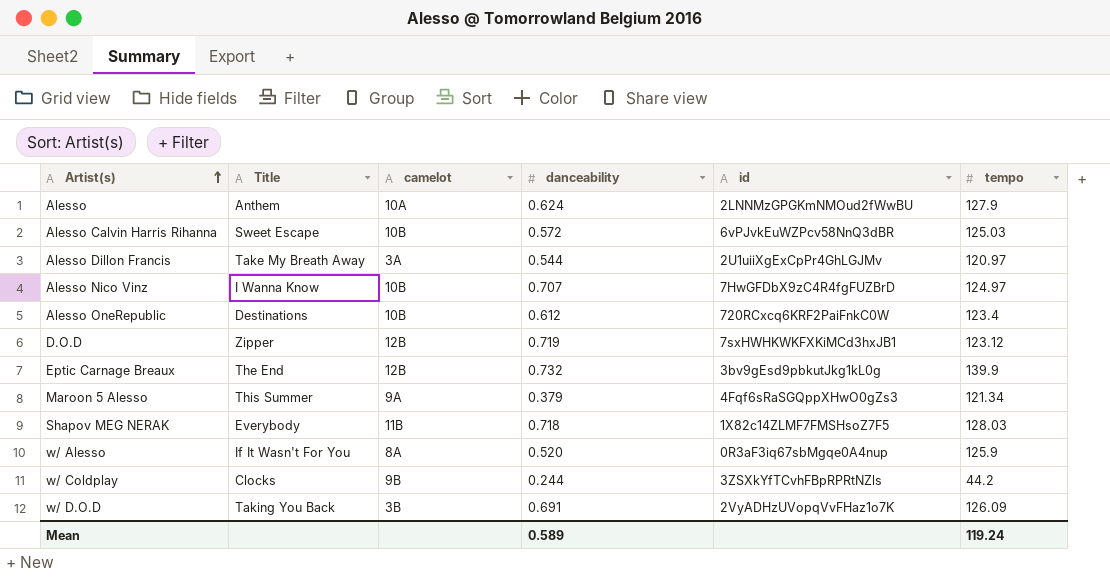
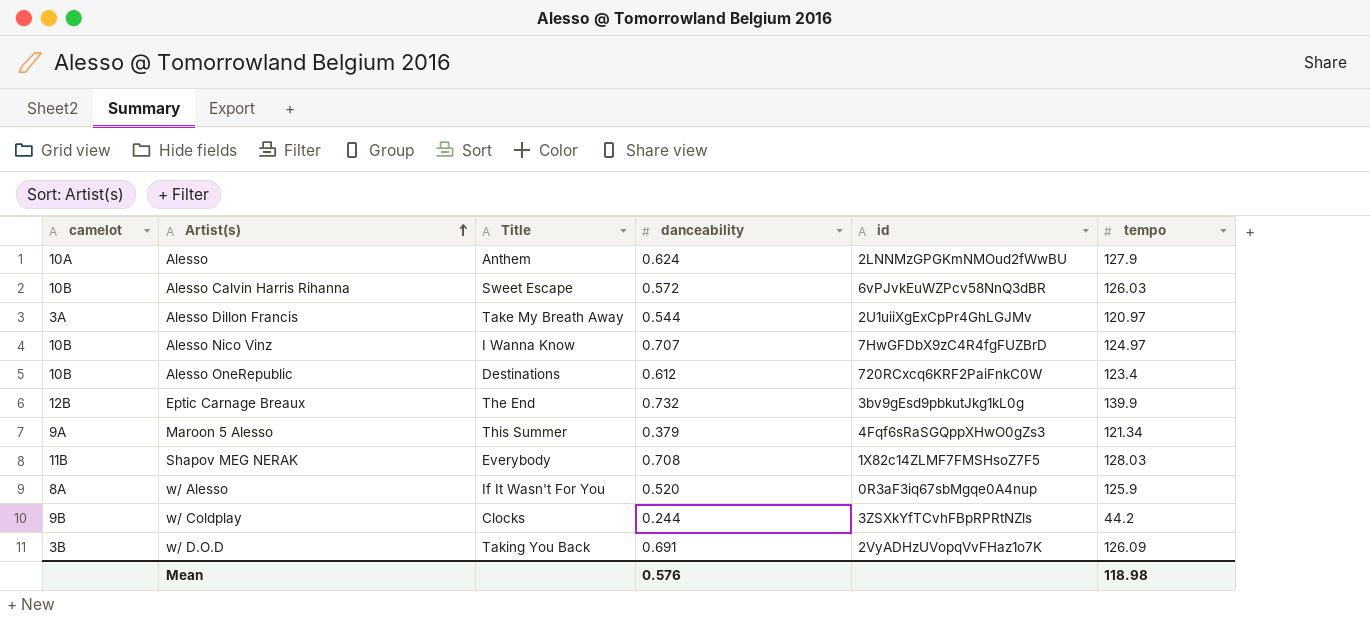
column camelot | position: 3 -> 1
row D.O.D: Zipper | 12B | 0.719 | 7sxHWHKWKFXKiMCd3hxJB1 | 123.12 -> none
Alesso Calvin Harris Rihanna | tempo: 125.03 -> 126.03
Shapov MEG NERAK | danceability: 0.718 -> 0.708
Mean | danceability: 0.589 -> 0.576
Mean | tempo: 119.24 -> 118.98

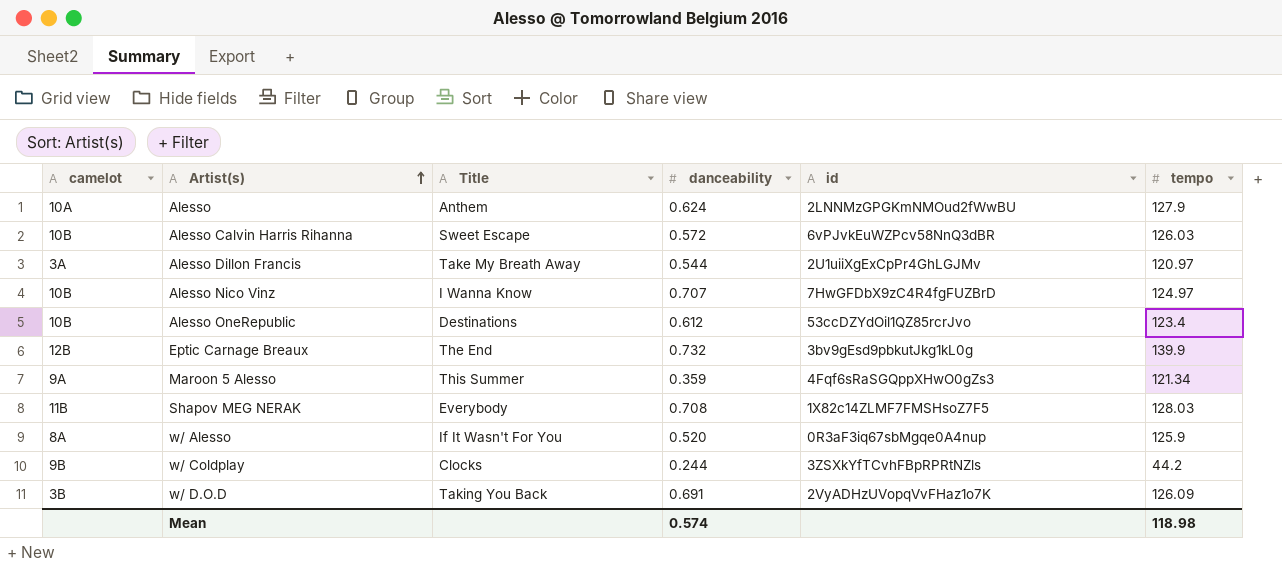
Alesso OneRepublic | id: 720RCxcq6KRF2PaiFnkC0W -> 53ccDZYdOil1QZ85rcrJvo
Maroon 5 Alesso | danceability: 0.379 -> 0.359
Mean | danceability: 0.576 -> 0.574

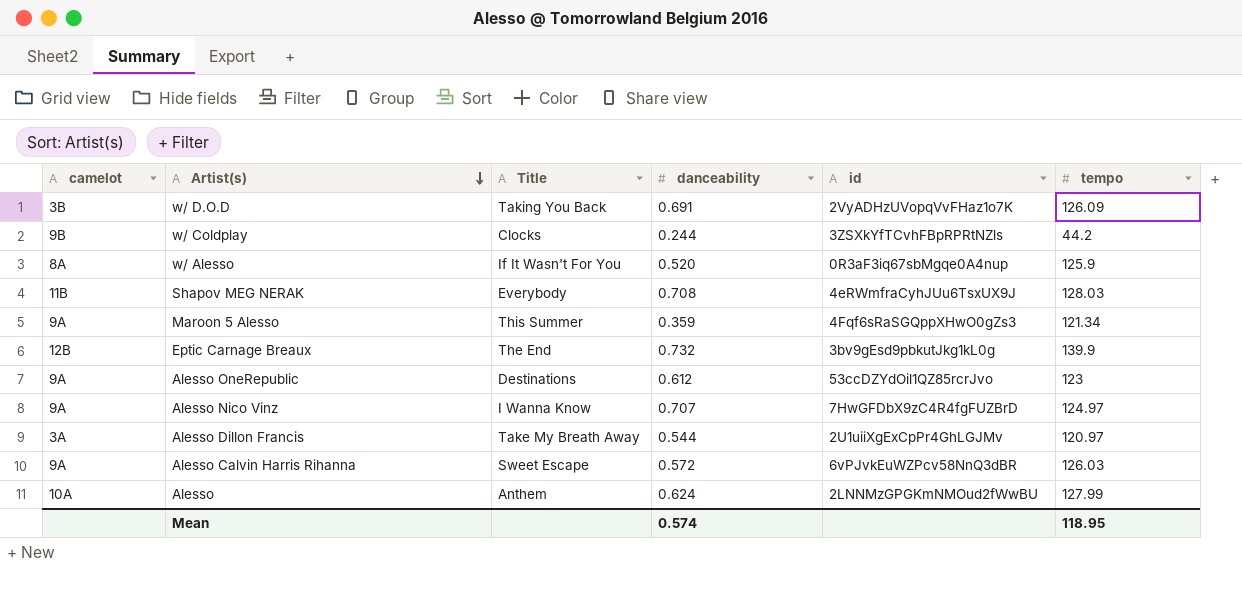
row order: Artist(s) ascending -> Artist(s) descending
Shapov MEG NERAK | id: 1X82c14ZLMF7FMSHsoZ7F5 -> 4eRWmfraCyhJUu6TsxUX9J
Alesso OneRepublic | camelot: 10B -> 9A
Alesso OneRepublic | tempo: 123.4 -> 123
Alesso Nico Vinz | camelot: 10B -> 9A
Alesso Calvin Harris Rihanna | camelot: 10B -> 9A
Alesso | tempo: 127.9 -> 127.99
Mean | tempo: 118.98 -> 118.95

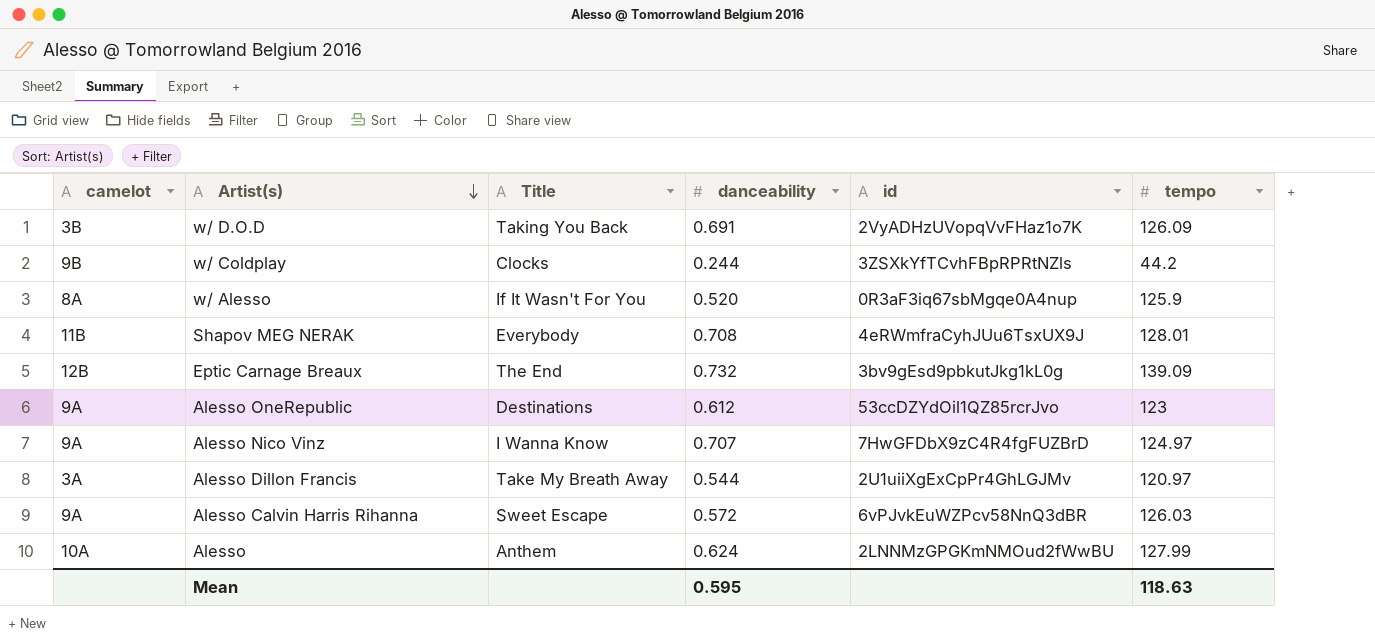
row Maroon 5 Alesso: 9A | This Summer | 0.359 | 4Fqf6sRaSGQppXHwO0gZs3 | 121.34 -> none
Shapov MEG NERAK | tempo: 128.03 -> 128.01
Eptic Carnage Breaux | tempo: 139.9 -> 139.09
Mean | danceability: 0.574 -> 0.595
Mean | tempo: 118.95 -> 118.63

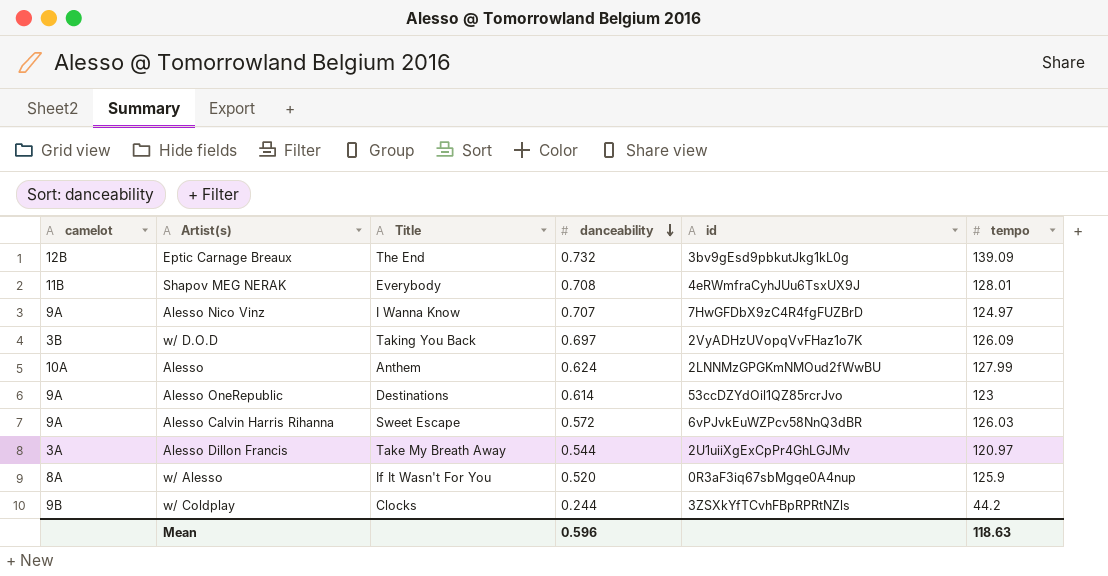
row order: Artist(s) descending -> danceability descending
w/ D.O.D | danceability: 0.691 -> 0.697
Alesso OneRepublic | danceability: 0.612 -> 0.614
Mean | danceability: 0.595 -> 0.596

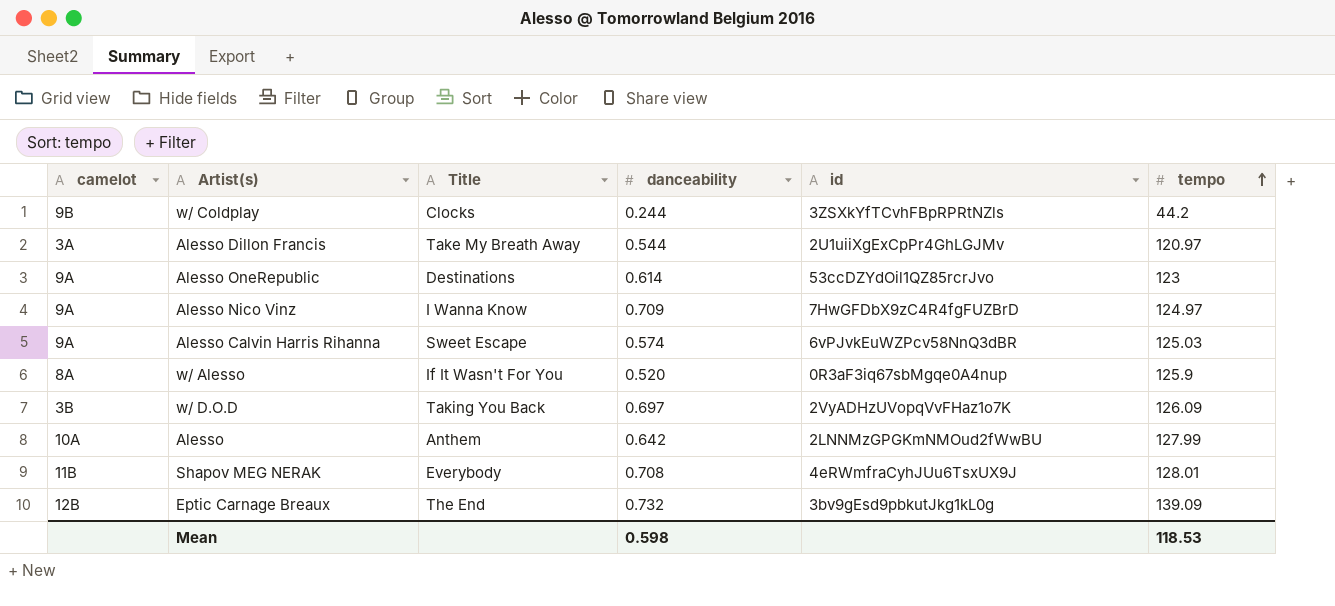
row order: danceability descending -> tempo ascending
Alesso Nico Vinz | danceability: 0.707 -> 0.709
Alesso Calvin Harris Rihanna | danceability: 0.572 -> 0.574
Alesso Calvin Harris Rihanna | tempo: 126.03 -> 125.03
Alesso | danceability: 0.624 -> 0.642
Mean | danceability: 0.596 -> 0.598
Mean | tempo: 118.63 -> 118.53

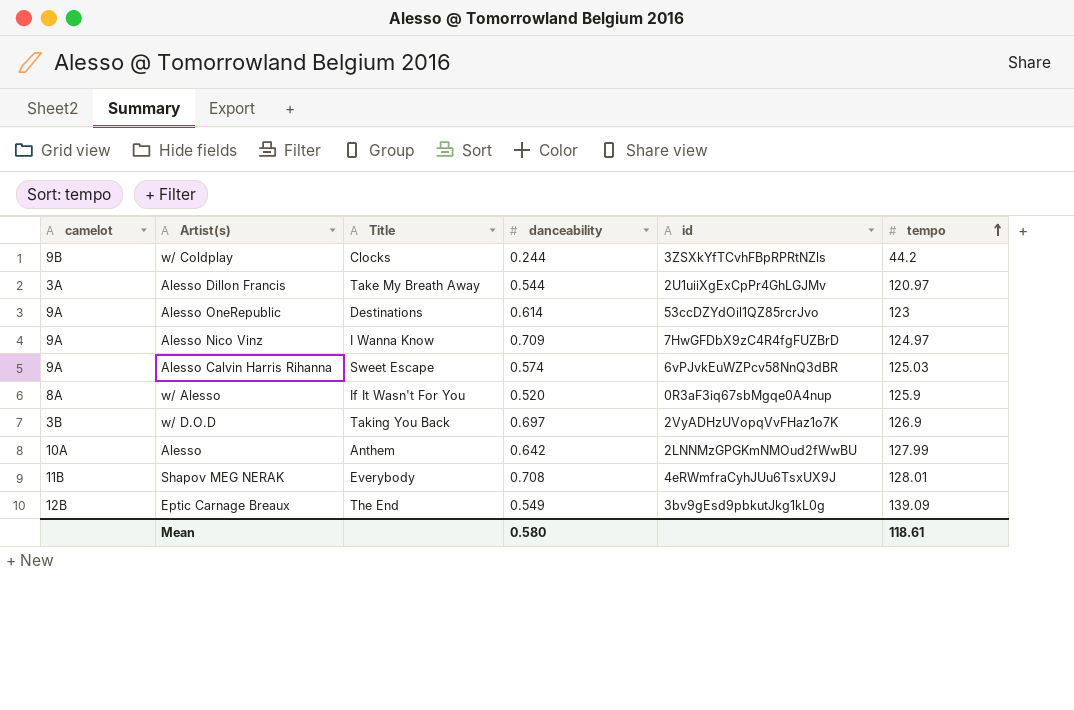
w/ D.O.D | tempo: 126.09 -> 126.9
Eptic Carnage Breaux | danceability: 0.732 -> 0.549
Mean | danceability: 0.598 -> 0.580
Mean | tempo: 118.53 -> 118.61

